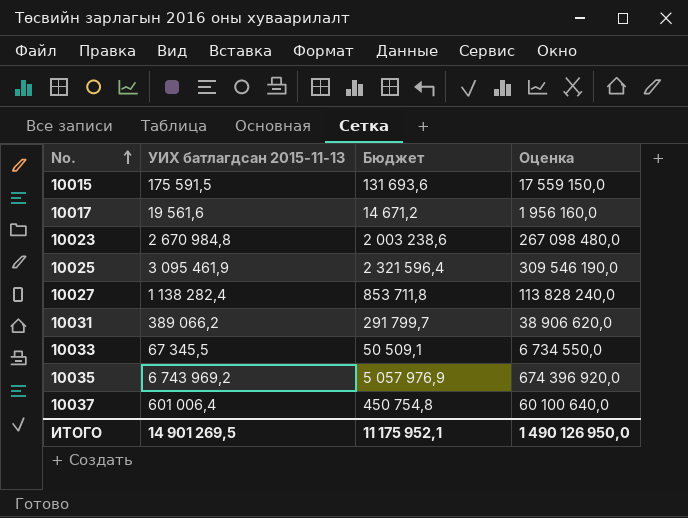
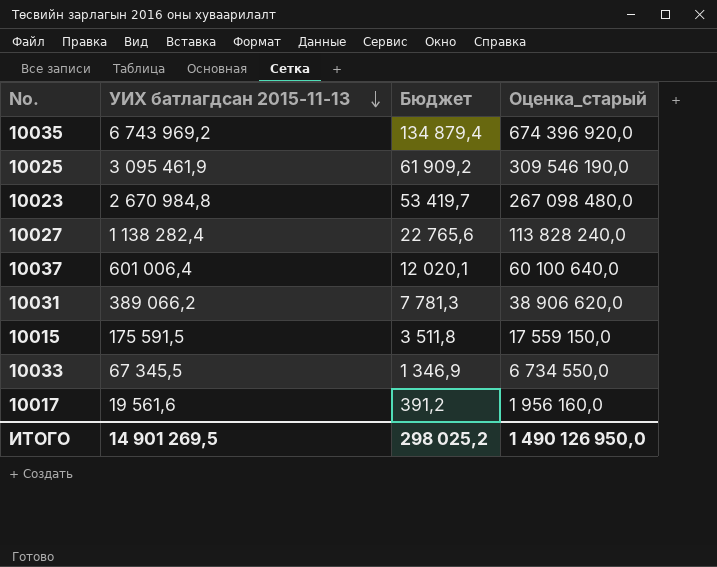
row order: No. ascending -> УИХ батлагдсан 2015-11-13 descending
column Бюджет | formula: [УИХ батлагдсан 2015-11-13] * 0,75 -> [УИХ батлагдсан 2015-11-13] * 0,02
column name: Оценка -> Оценка_старый
ИТОГО | Бюджет: 11 175 952,1 -> 298 025,2

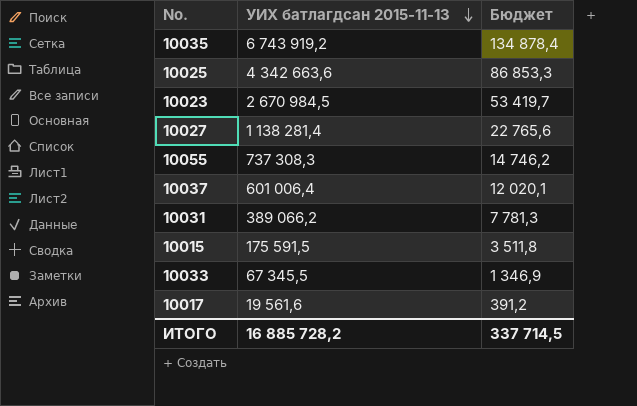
column Оценка_старый | formula: [УИХ батлагдсан 2015-11-13] * 100 -> none
10035 | УИХ батлагдсан 2015-11-13: 6 743 969,2 -> 6 743 919,2
10035 | Бюджет: 134 879,4 -> 134 878,4
10025 | УИХ батлагдсан 2015-11-13: 3 095 461,9 -> 4 342 663,6
10025 | Бюджет: 61 909,2 -> 86 853,3
10023 | УИХ батлагдсан 2015-11-13: 2 670 984,8 -> 2 670 984,5
10027 | УИХ батлагдсан 2015-11-13: 1 138 282,4 -> 1 138 281,4
row 10055: none -> 737 308,3 | 14 746,2
ИТОГО | УИХ батлагдсан 2015-11-13: 14 901 269,5 -> 16 885 728,2
ИТОГО | Бюджет: 298 025,2 -> 337 714,5

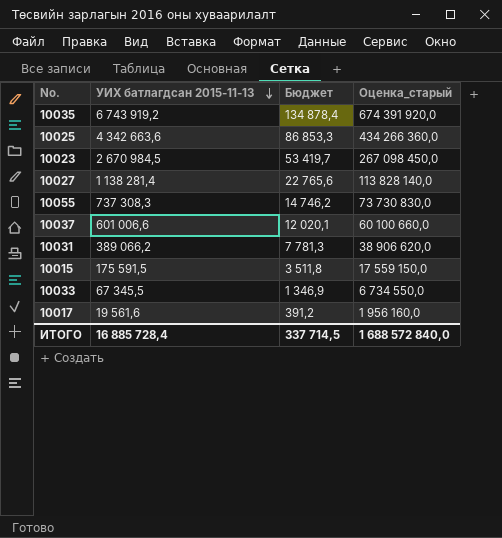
column Оценка_старый | formula: none -> [УИХ батлагдсан 2015-11-13] * 100
10037 | УИХ батлагдсан 2015-11-13: 601 006,4 -> 601 006,6
ИТОГО | УИХ батлагдсан 2015-11-13: 16 885 728,2 -> 16 885 728,4

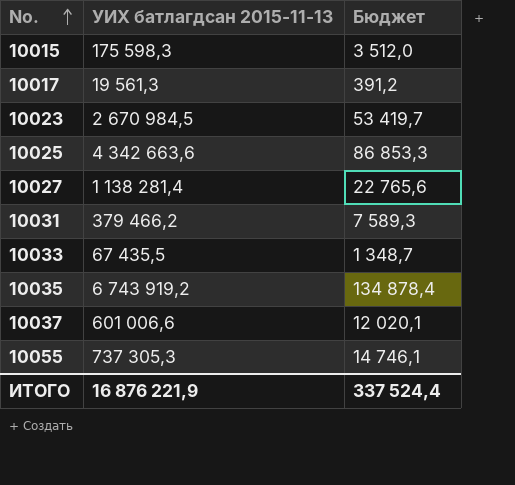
row order: УИХ батлагдсан 2015-11-13 descending -> No. ascending
column Оценка_старый | formula: [УИХ батлагдсан 2015-11-13] * 100 -> none
10015 | УИХ батлагдсан 2015-11-13: 175 591,5 -> 175 598,3
10015 | Бюджет: 3 511,8 -> 3 512,0
10017 | УИХ батлагдсан 2015-11-13: 19 561,6 -> 19 561,3
10031 | УИХ батлагдсан 2015-11-13: 389 066,2 -> 379 466,2
10031 | Бюджет: 7 781,3 -> 7 589,3
10033 | УИХ батлагдсан 2015-11-13: 67 345,5 -> 67 435,5
10033 | Бюджет: 1 346,9 -> 1 348,7
10055 | УИХ батлагдсан 2015-11-13: 737 308,3 -> 737 305,3
10055 | Бюджет: 14 746,2 -> 14 746,1
ИТОГО | УИХ батлагдсан 2015-11-13: 16 885 728,4 -> 16 876 221,9
ИТОГО | Бюджет: 337 714,5 -> 337 524,4

